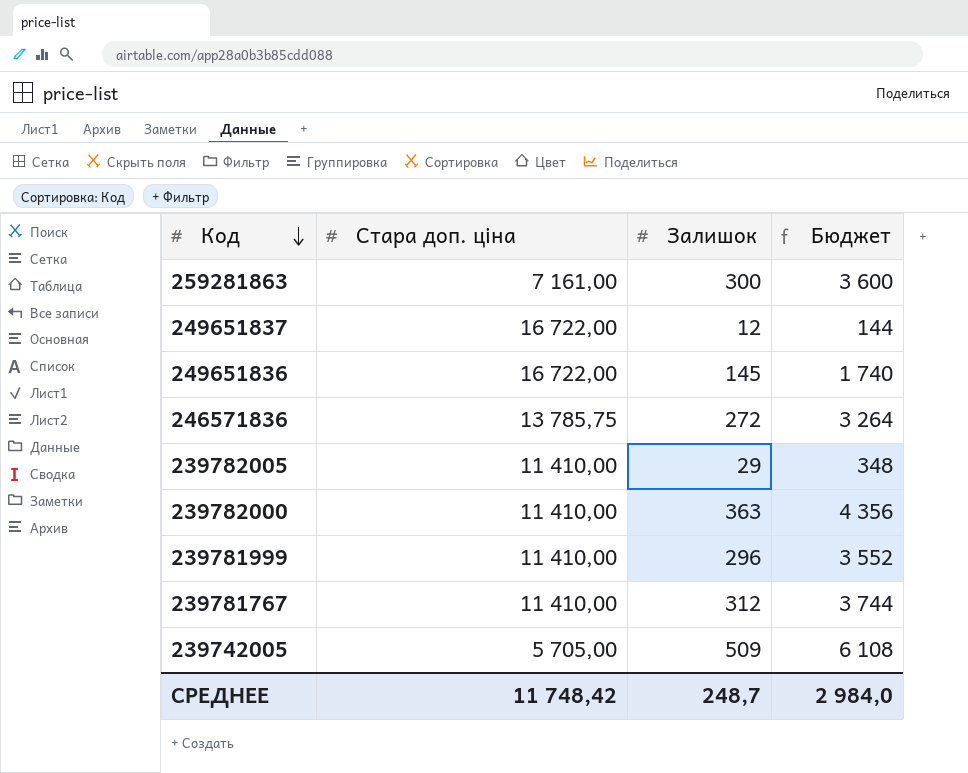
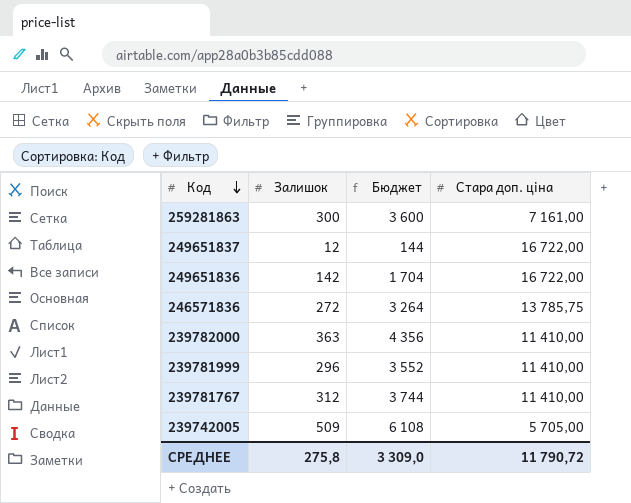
column Стара доп. ціна | position: 2 -> 4
row 239782005: 11 410,00 | 29 | 348 -> none
249651836 | Залишок: 145 -> 142
249651836 | Бюджет: 1 740 -> 1 704
СРЕДНЕЕ | Залишок: 248,7 -> 275,8
СРЕДНЕЕ | Бюджет: 2 984,0 -> 3 309,0
СРЕДНЕЕ | Стара доп. ціна: 11 748,42 -> 11 790,72

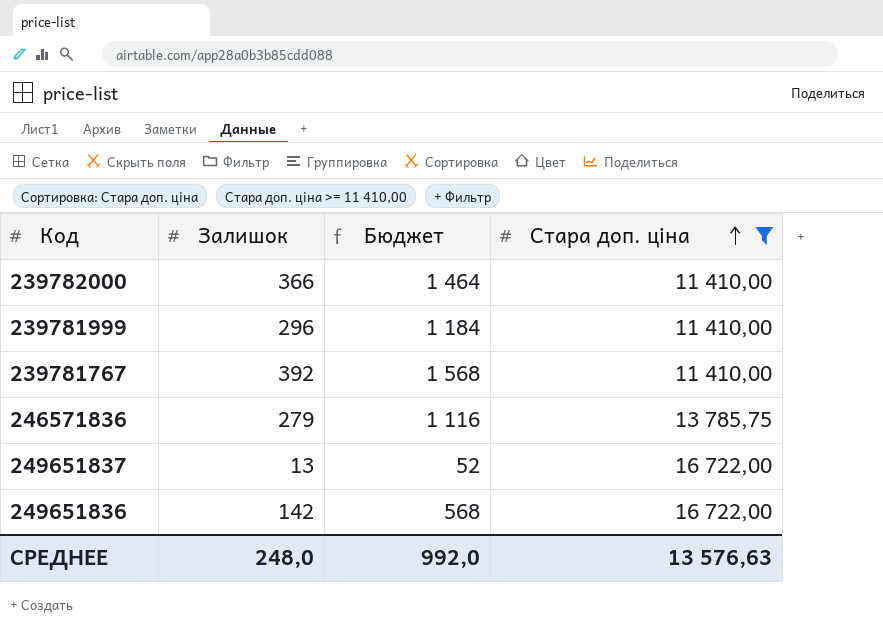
filter: none -> Стара доп. ціна >= 11 410,00
row order: Код descending -> Стара доп. ціна ascending
column Бюджет | formula: [Залишок] * 12 -> [Залишок] * 4
239782000 | Залишок: 363 -> 366
239781767 | Залишок: 312 -> 392
246571836 | Залишок: 272 -> 279
249651837 | Залишок: 12 -> 13
СРЕДНЕЕ | Залишок: 275,8 -> 248,0
СРЕДНЕЕ | Бюджет: 3 309,0 -> 992,0
СРЕДНЕЕ | Стара доп. ціна: 11 790,72 -> 13 576,63

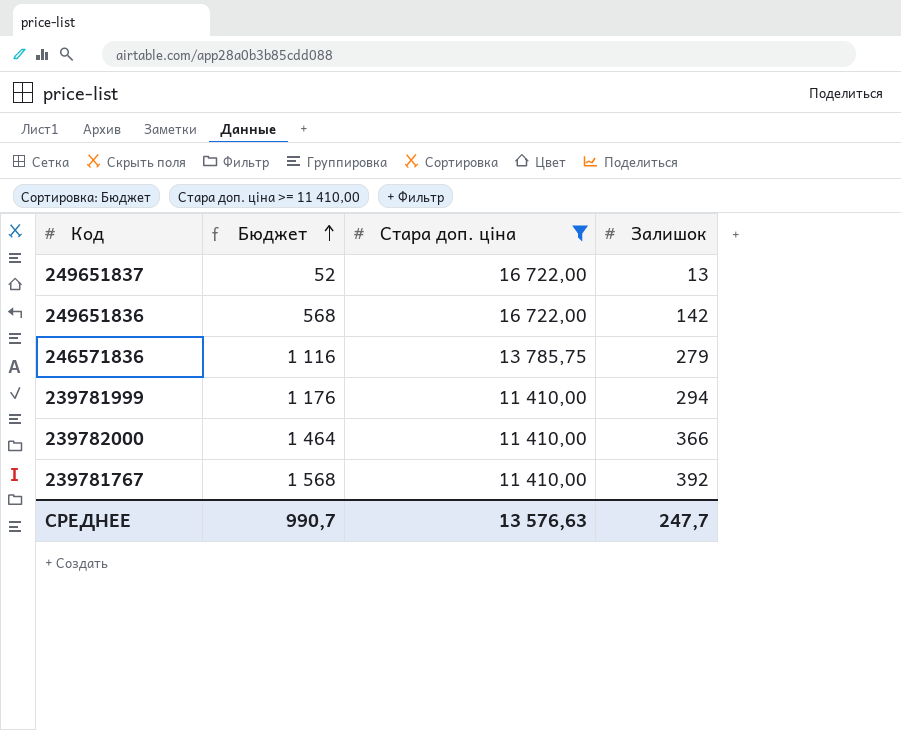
row order: Стара доп. ціна ascending -> Бюджет ascending
column Залишок | position: 2 -> 4
239781999 | Бюджет: 1 184 -> 1 176
239781999 | Залишок: 296 -> 294
СРЕДНЕЕ | Бюджет: 992,0 -> 990,7
СРЕДНЕЕ | Залишок: 248,0 -> 247,7

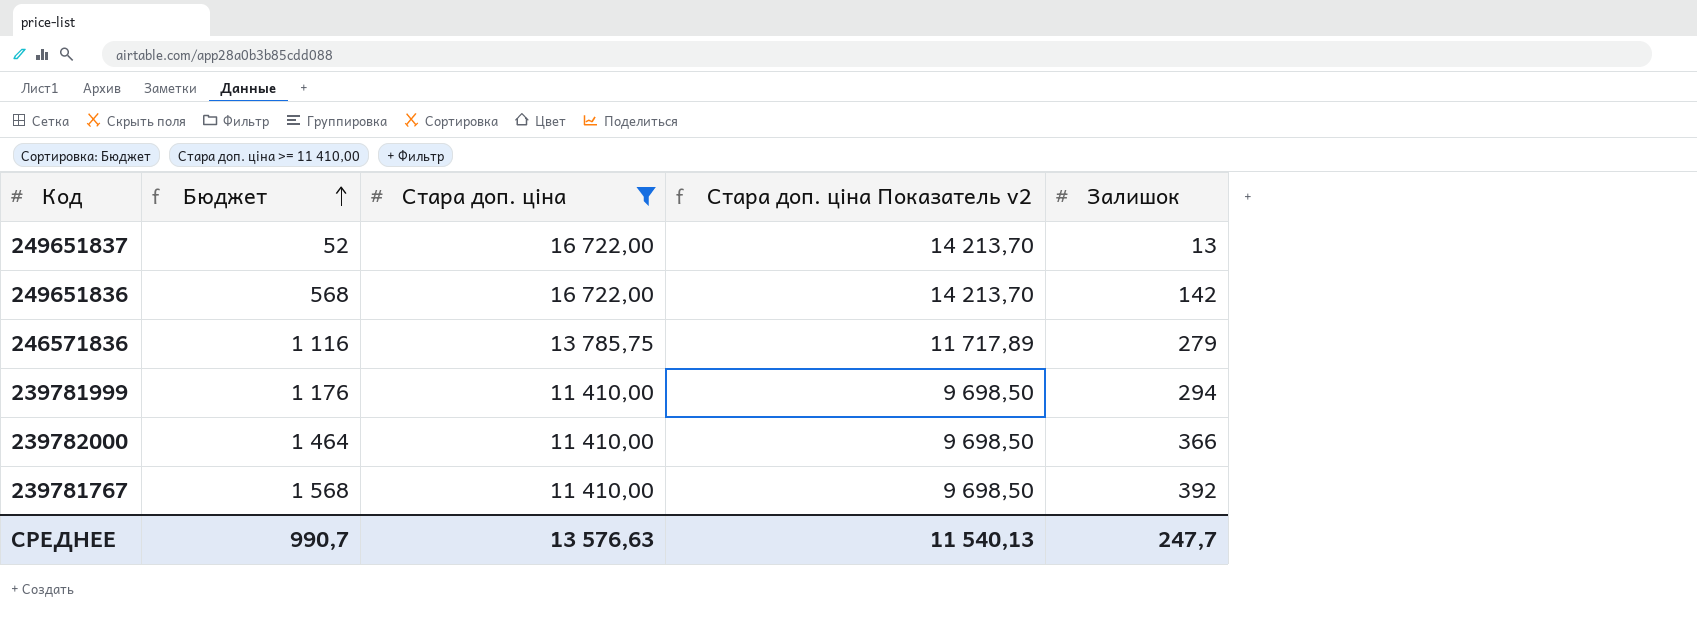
column Стара доп. ціна Показатель v2 | formula: none -> [Стара доп. ціна] * 0,85

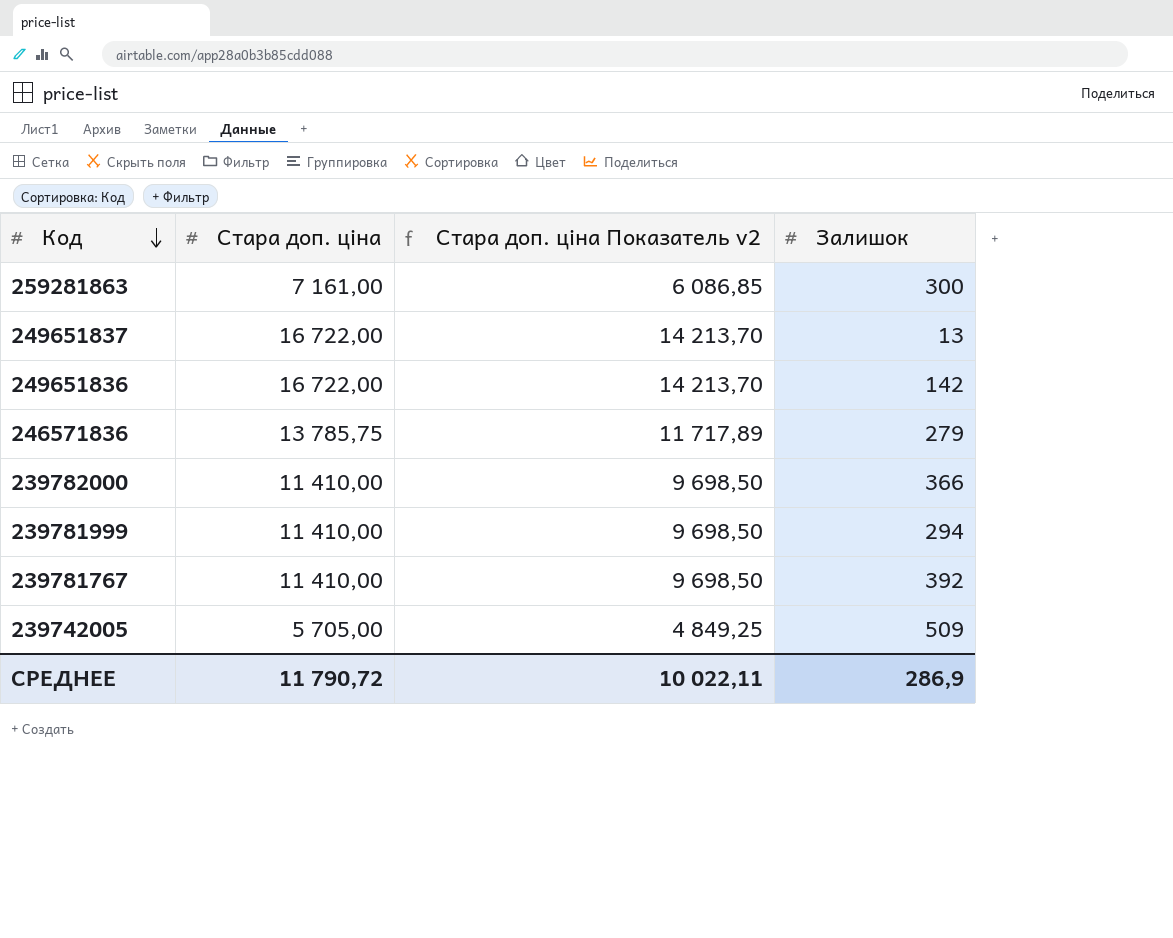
filter: Стара доп. ціна >= 11 410,00 -> none
row order: Бюджет ascending -> Код descending
column Бюджет | formula: [Залишок] * 4 -> none
СРЕДНЕЕ | Стара доп. ціна: 13 576,63 -> 11 790,72
СРЕДНЕЕ | Стара доп. ціна Показатель v2: 11 540,13 -> 10 022,11
СРЕДНЕЕ | Залишок: 247,7 -> 286,9

